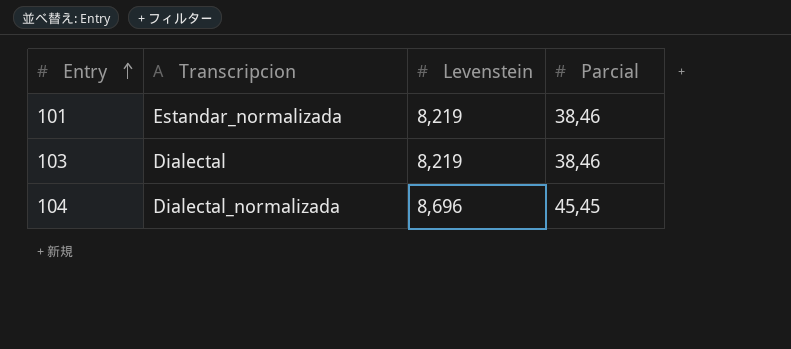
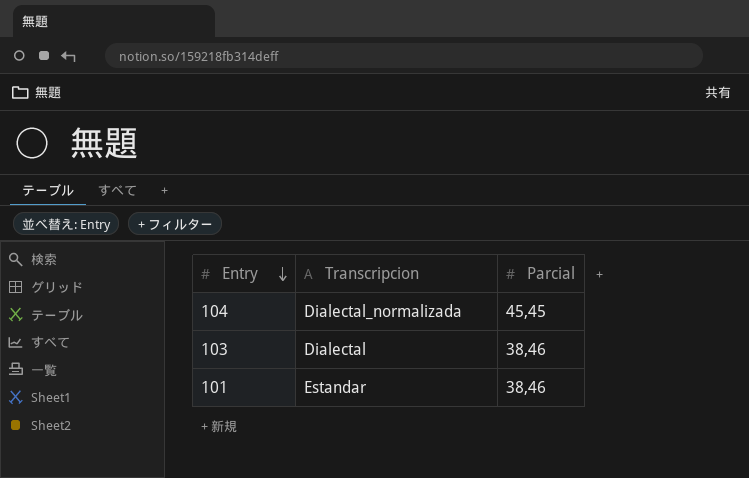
row order: Entry ascending -> Entry descending
column Levenstein | position: 3 -> none
101 | Transcripcion: Estandar_normalizada -> Estandar

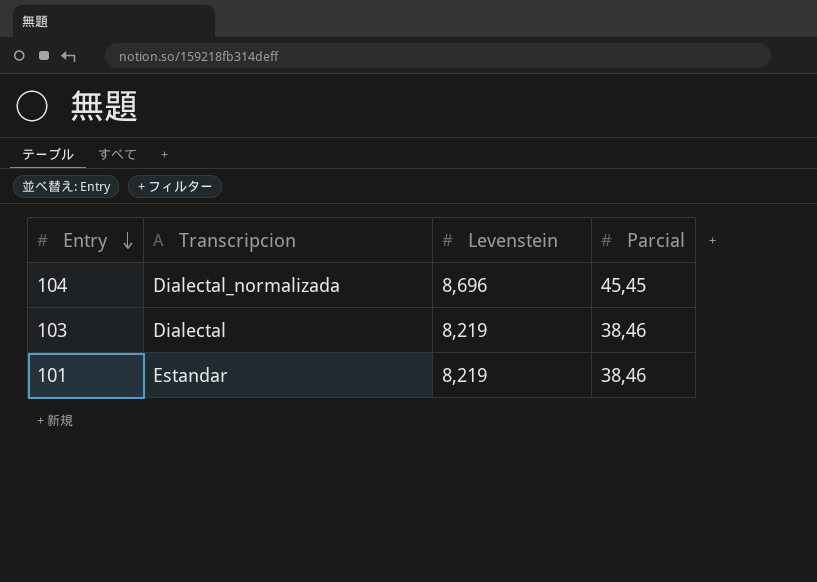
column Levenstein | position: none -> 3

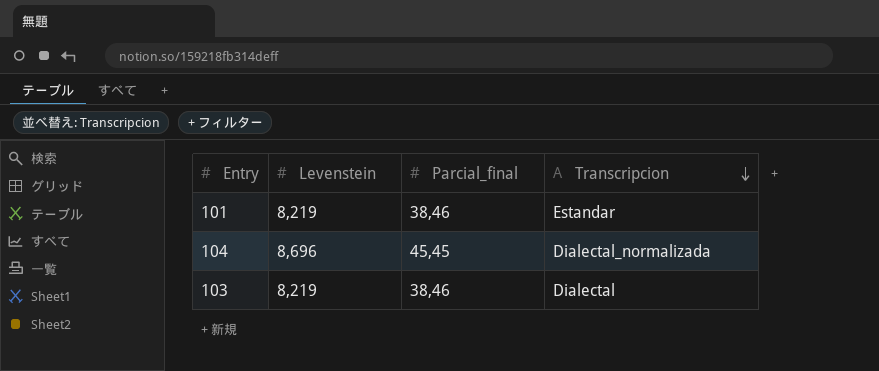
row order: Entry descending -> Transcripcion descending
column name: Parcial -> Parcial_final
column Transcripcion | position: 2 -> 4

